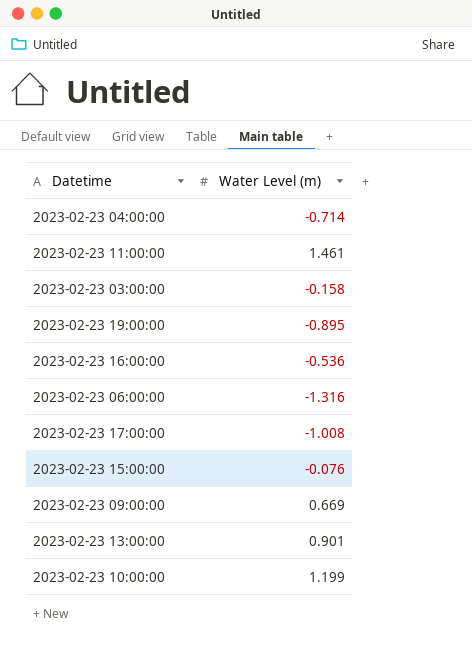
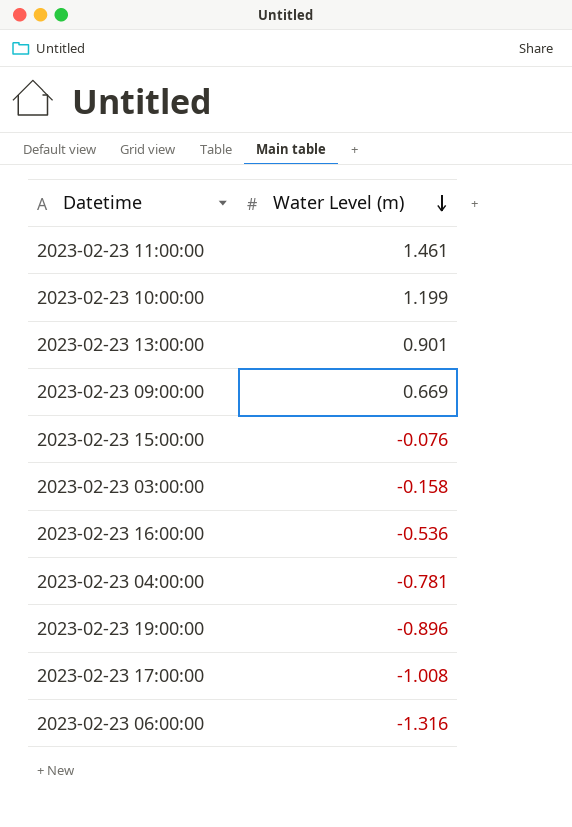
row order: none -> Water Level (m) descending
2023-02-23 04:00:00 | Water Level (m): -0.714 -> -0.781
2023-02-23 19:00:00 | Water Level (m): -0.895 -> -0.896

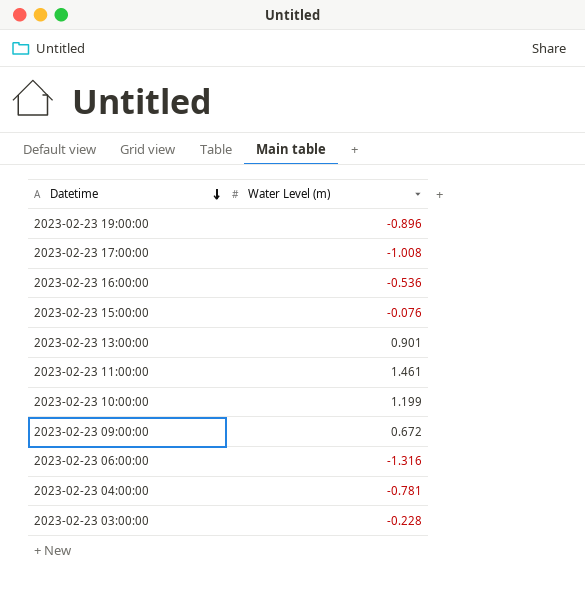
row order: Water Level (m) descending -> Datetime descending
2023-02-23 09:00:00 | Water Level (m): 0.669 -> 0.672
2023-02-23 03:00:00 | Water Level (m): -0.158 -> -0.228

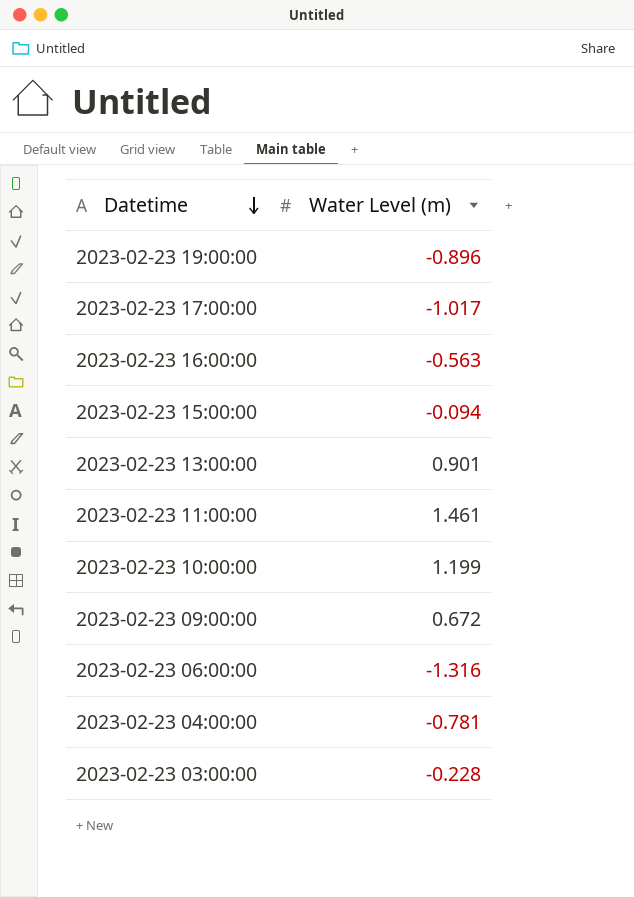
2023-02-23 17:00:00 | Water Level (m): -1.008 -> -1.017
2023-02-23 16:00:00 | Water Level (m): -0.536 -> -0.563
2023-02-23 15:00:00 | Water Level (m): -0.076 -> -0.094

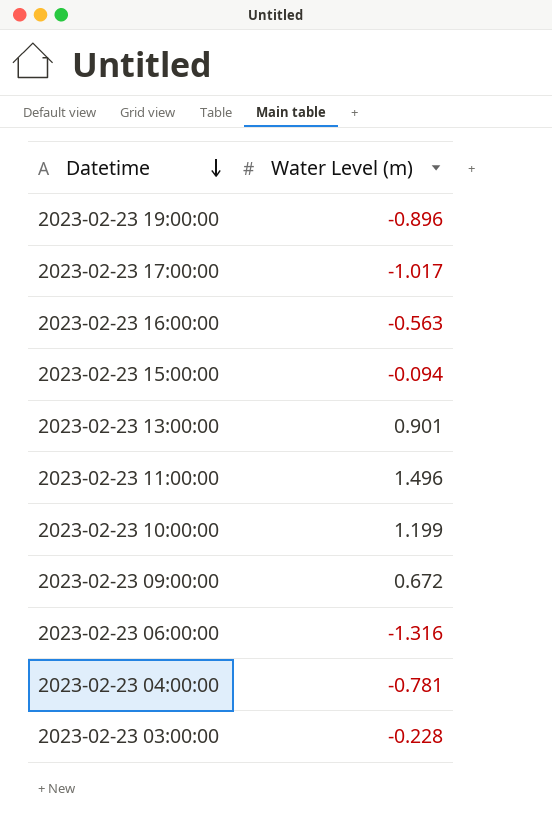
2023-02-23 11:00:00 | Water Level (m): 1.461 -> 1.496

